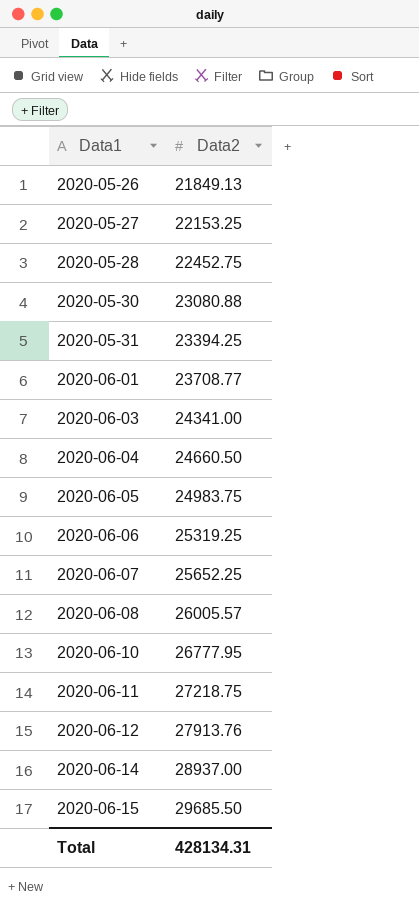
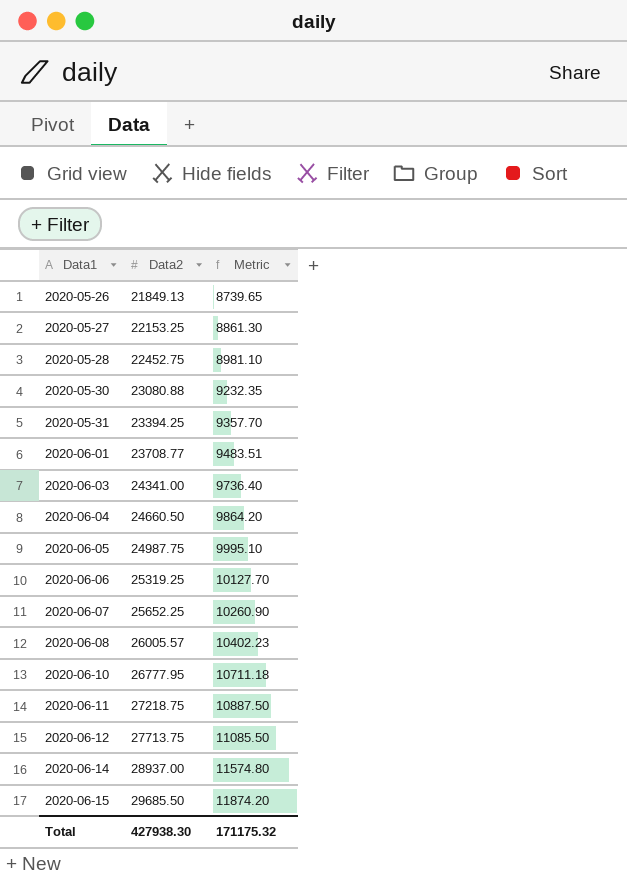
column Metric | formula: none -> [Data2] * 0.4
2020-06-05 | Data2: 24983.75 -> 24987.75
2020-06-12 | Data2: 27913.76 -> 27713.75
Total | Data2: 428134.31 -> 427938.30

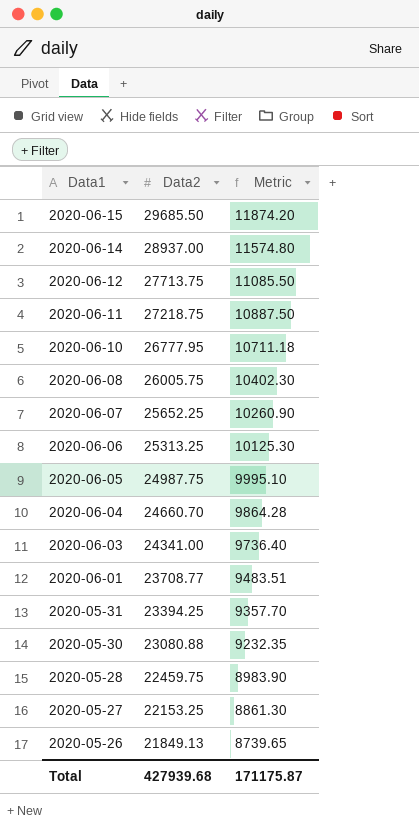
row order: Data1 ascending -> Data1 descending
2020-06-08 | Data2: 26005.57 -> 26005.75
2020-06-08 | Metric: 10402.23 -> 10402.30
2020-06-06 | Data2: 25319.25 -> 25313.25
2020-06-06 | Metric: 10127.70 -> 10125.30
2020-06-04 | Data2: 24660.50 -> 24660.70
2020-06-04 | Metric: 9864.20 -> 9864.28
2020-05-28 | Data2: 22452.75 -> 22459.75
2020-05-28 | Metric: 8981.10 -> 8983.90
Total | Data2: 427938.30 -> 427939.68
Total | Metric: 171175.32 -> 171175.87

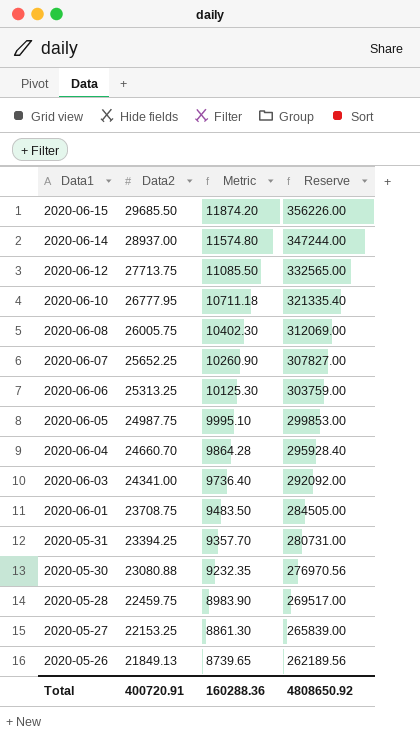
column Reserve | formula: none -> [Data2] * 12
row 2020-06-11: 27218.75 | 10887.50 -> none
2020-06-01 | Data2: 23708.77 -> 23708.75
2020-06-01 | Metric: 9483.51 -> 9483.50
Total | Data2: 427939.68 -> 400720.91
Total | Metric: 171175.87 -> 160288.36

